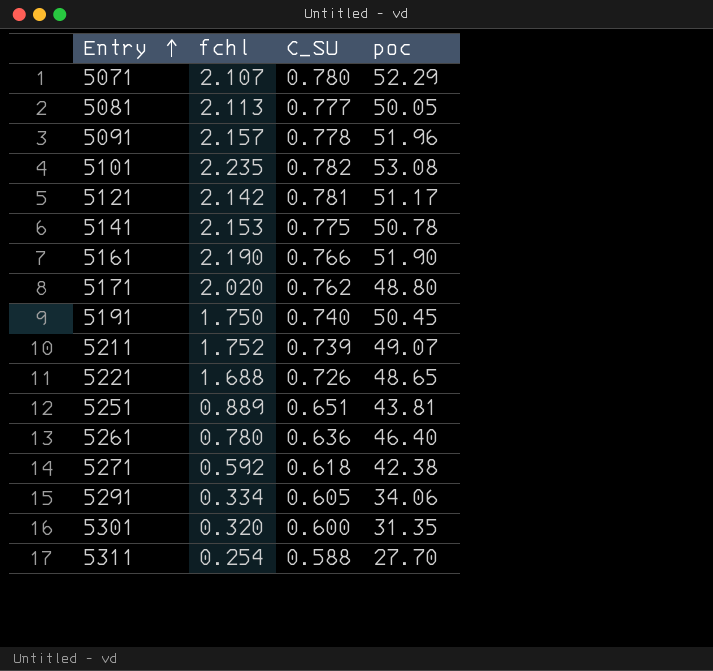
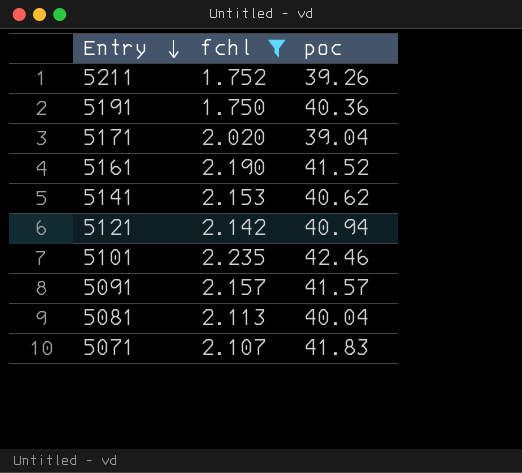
filter: none -> fchl >= 1.750
row order: Entry ascending -> Entry descending
column C_SU | position: 3 -> none
5211 | poc: 49.07 -> 39.26
5191 | poc: 50.45 -> 40.36
5171 | poc: 48.80 -> 39.04
5161 | poc: 51.90 -> 41.52
5141 | poc: 50.78 -> 40.62
5121 | poc: 51.17 -> 40.94
5101 | poc: 53.08 -> 42.46
5091 | poc: 51.96 -> 41.57
5081 | poc: 50.05 -> 40.04
5071 | poc: 52.29 -> 41.83

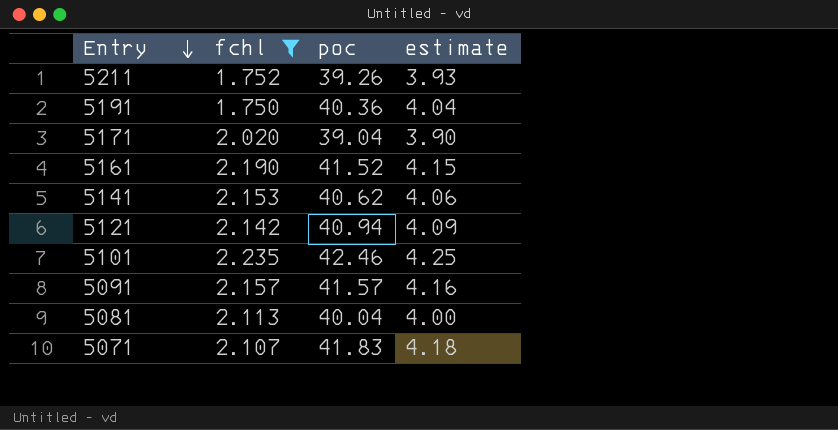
column estimate | formula: none -> [poc] * 0.1

